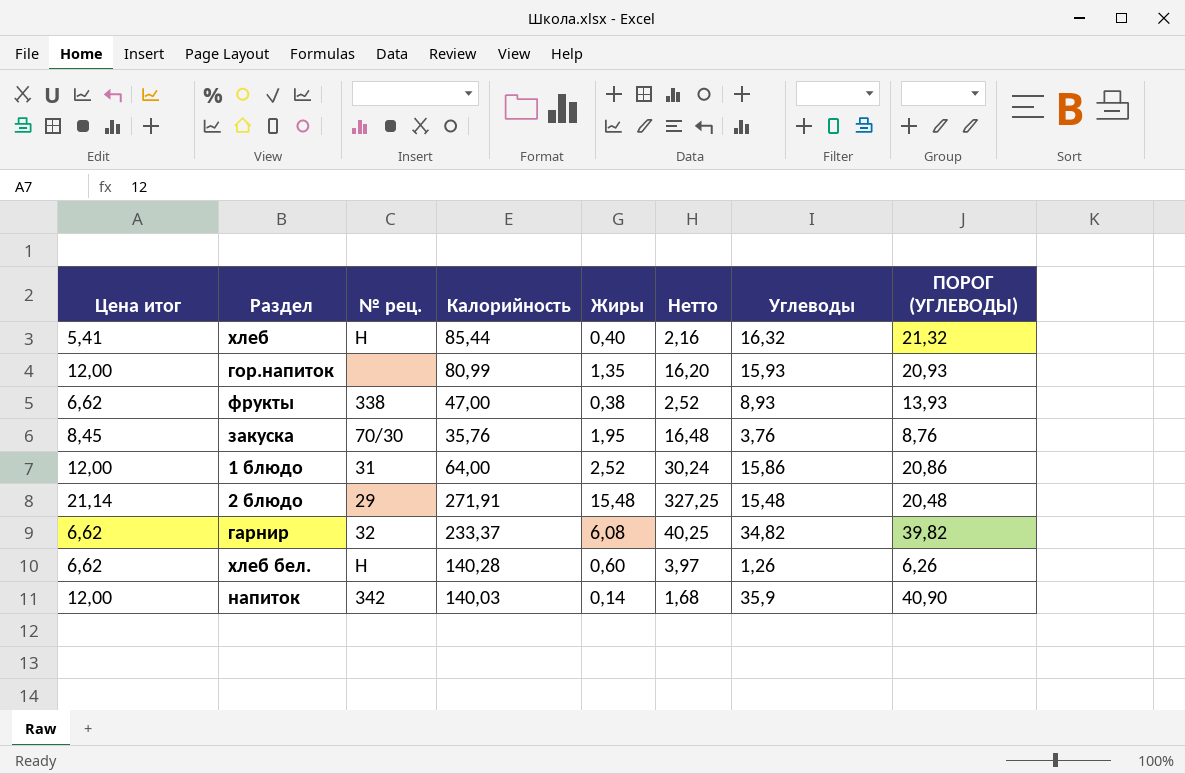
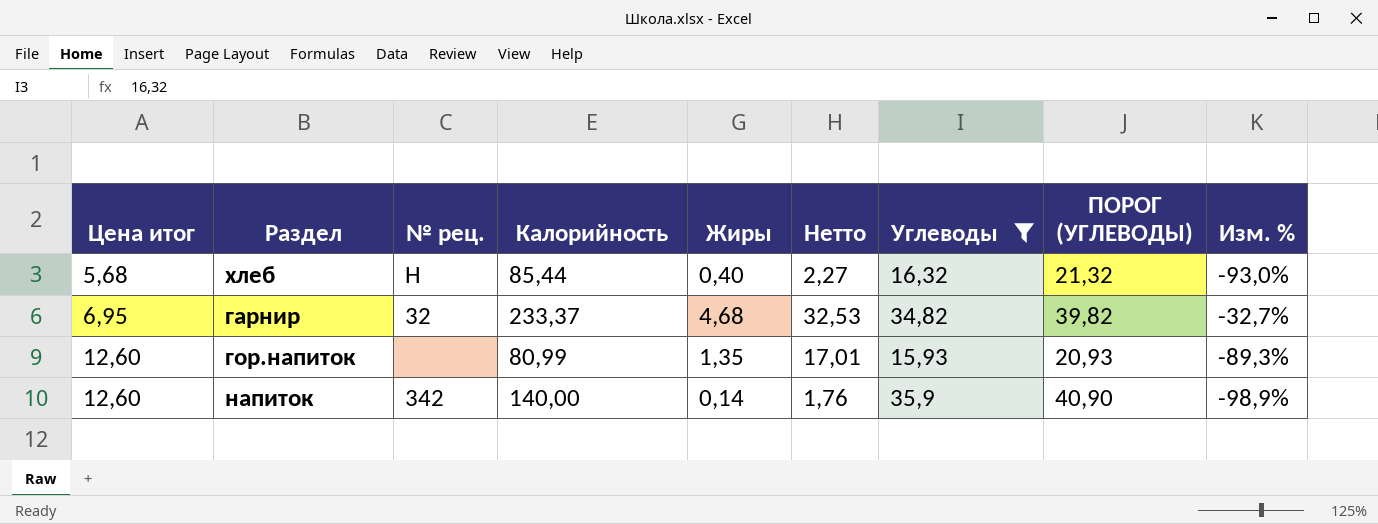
filter: none -> Углеводы >= 15,93
row order: none -> Цена итог ascending
column Изм. % | formula: none -> ([Жиры] - [Цена итог]) / [Цена итог]
хлеб | Цена итог: 5,41 -> 5,68
хлеб | Нетто: 2,16 -> 2,27
гарнир | Цена итог: 6,62 -> 6,95
гарнир | Жиры: 6,08 -> 4,68
гарнир | Нетто: 40,25 -> 32,53
гор.напиток | Цена итог: 12,00 -> 12,60
гор.напиток | Нетто: 16,20 -> 17,01
напиток | Цена итог: 12,00 -> 12,60
напиток | Калорийность: 140,03 -> 140,00
напиток | Нетто: 1,68 -> 1,76

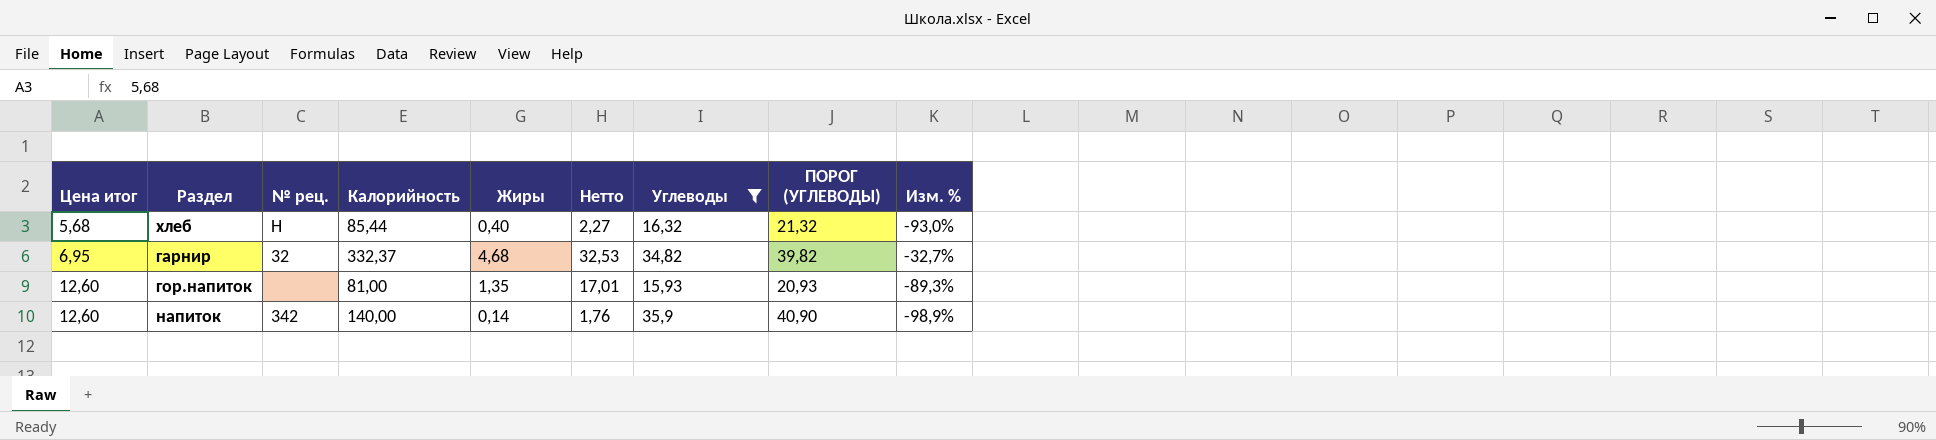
гарнир | Калорийность: 233,37 -> 332,37
гор.напиток | Калорийность: 80,99 -> 81,00

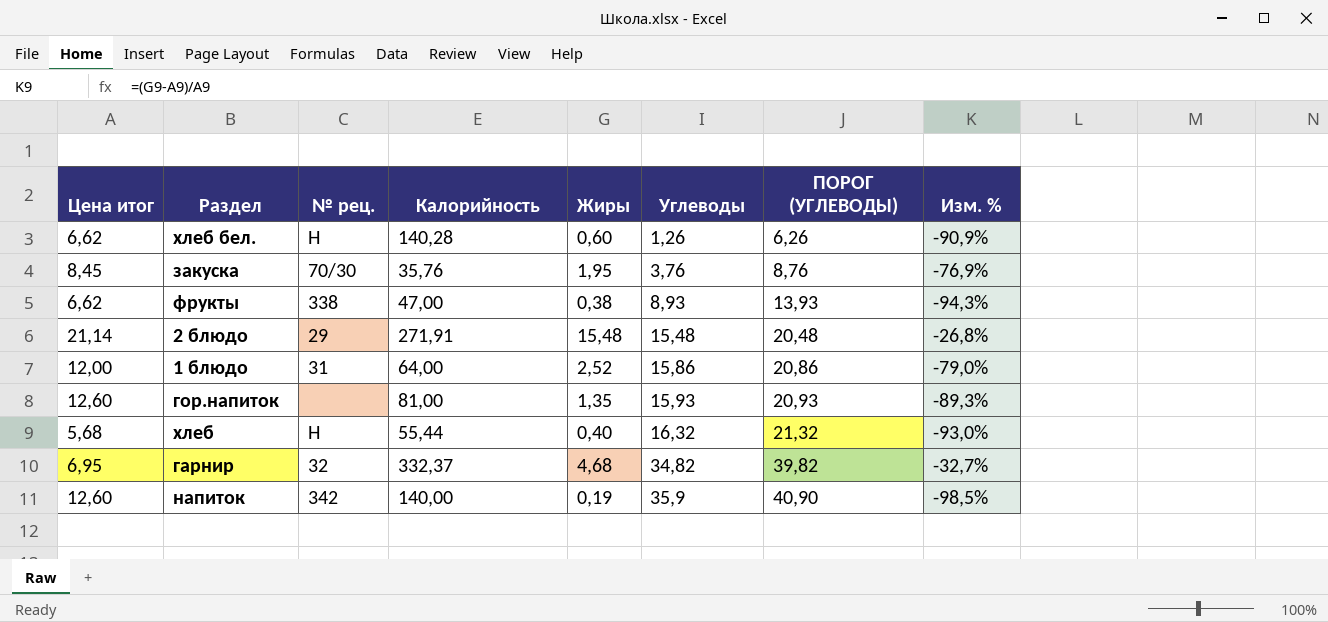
filter: Углеводы >= 15,93 -> none
row order: Цена итог ascending -> Углеводы ascending
column Нетто | formula: [Цена итог] * [Жиры] -> none
хлеб | Калорийность: 85,44 -> 55,44
напиток | Жиры: 0,14 -> 0,19
напиток | Изм. %: -98,9% -> -98,5%

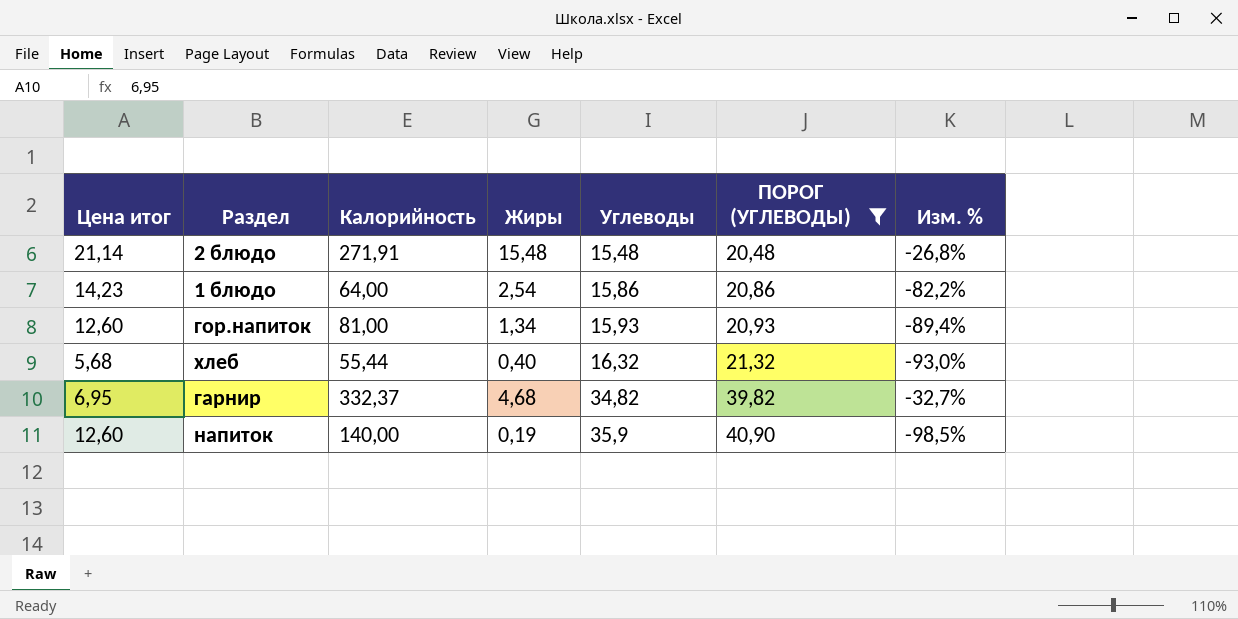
filter: none -> ПОРОГ (УГЛЕВОДЫ) >= 20,48
column № рец. | position: 3 -> none
1 блюдо | Цена итог: 12,00 -> 14,23
1 блюдо | Жиры: 2,52 -> 2,54
1 блюдо | Изм. %: -79,0% -> -82,2%
гор.напиток | Жиры: 1,35 -> 1,34
гор.напиток | Изм. %: -89,3% -> -89,4%

